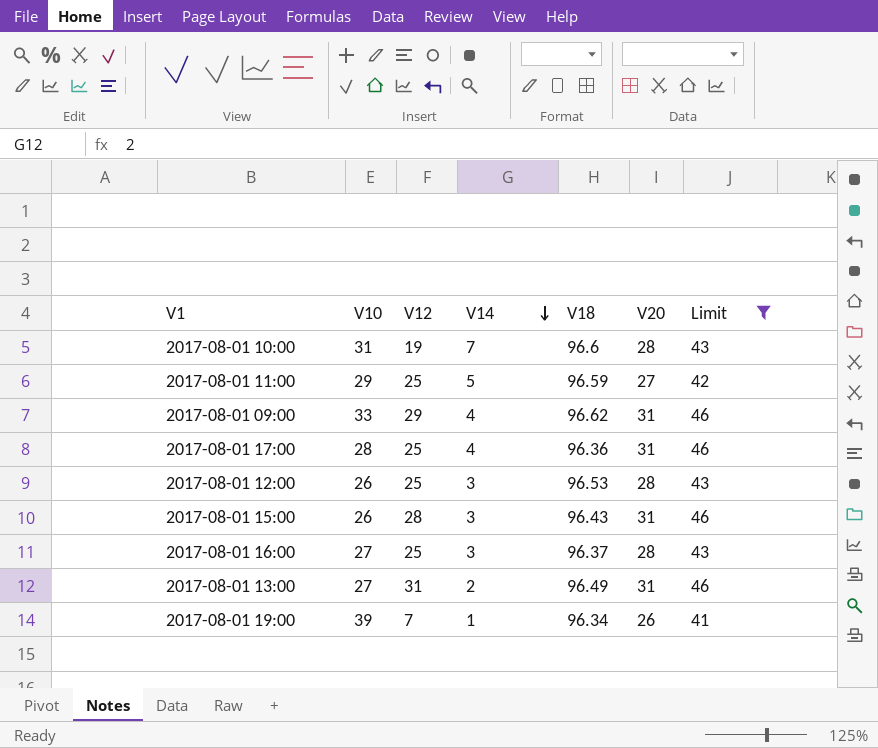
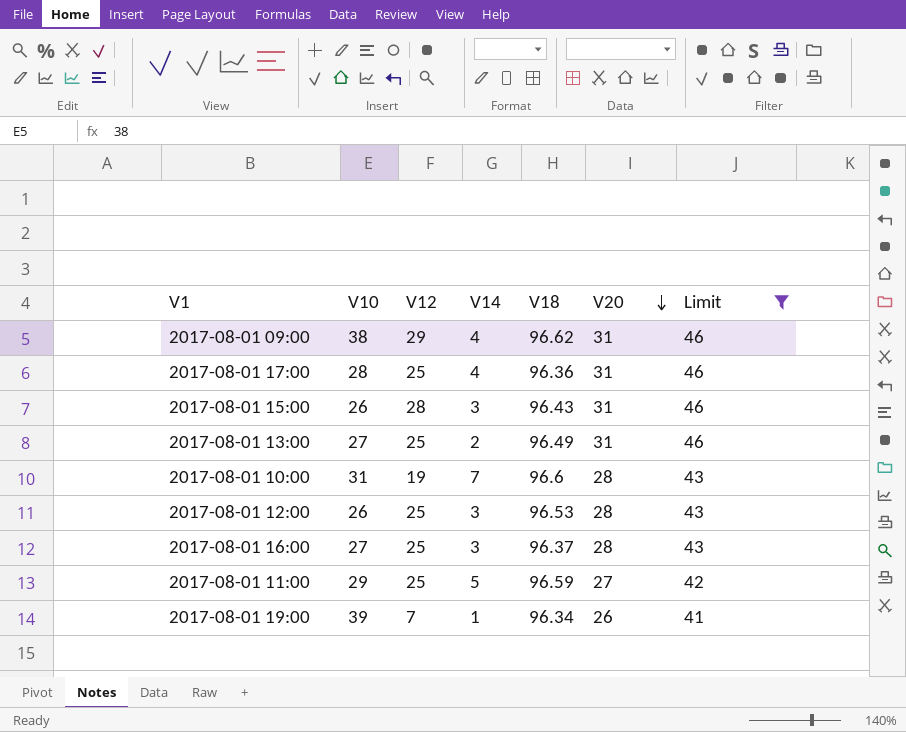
row order: V14 descending -> V20 descending
2017-08-01 09:00 | V10: 33 -> 38
2017-08-01 13:00 | V12: 31 -> 25

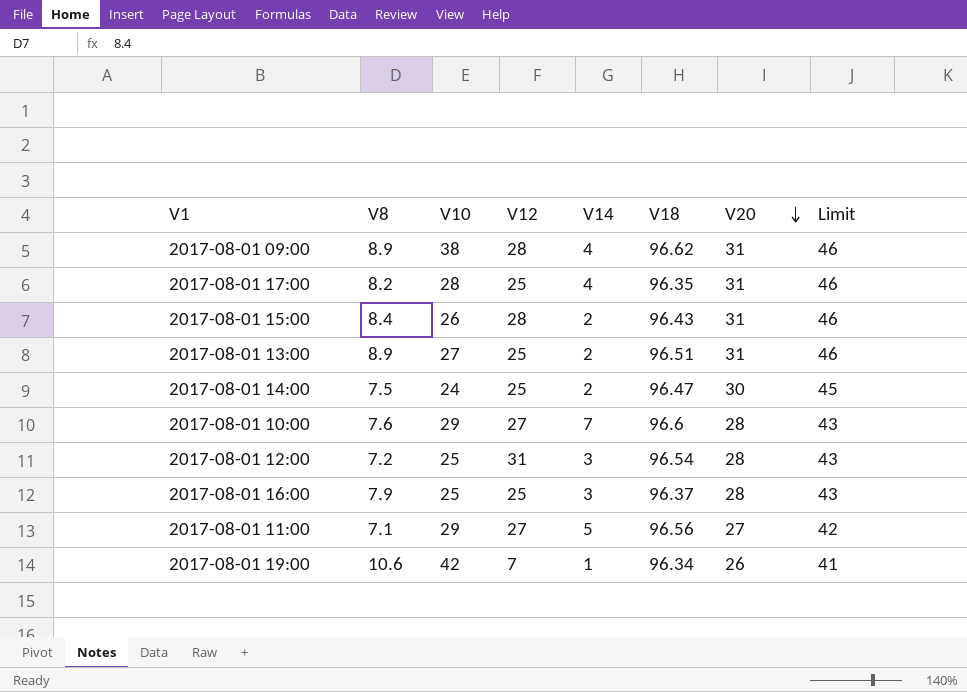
filter: Limit != 45 -> none
column V8 | position: none -> 2
2017-08-01 09:00 | V12: 29 -> 28
2017-08-01 17:00 | V18: 96.36 -> 96.35
2017-08-01 15:00 | V14: 3 -> 2
2017-08-01 13:00 | V18: 96.49 -> 96.51
2017-08-01 10:00 | V10: 31 -> 29
2017-08-01 10:00 | V12: 19 -> 27
2017-08-01 12:00 | V10: 26 -> 25
2017-08-01 12:00 | V12: 25 -> 31
2017-08-01 12:00 | V18: 96.53 -> 96.54
2017-08-01 16:00 | V10: 27 -> 25
2017-08-01 11:00 | V12: 25 -> 27
2017-08-01 11:00 | V18: 96.59 -> 96.56
2017-08-01 19:00 | V10: 39 -> 42

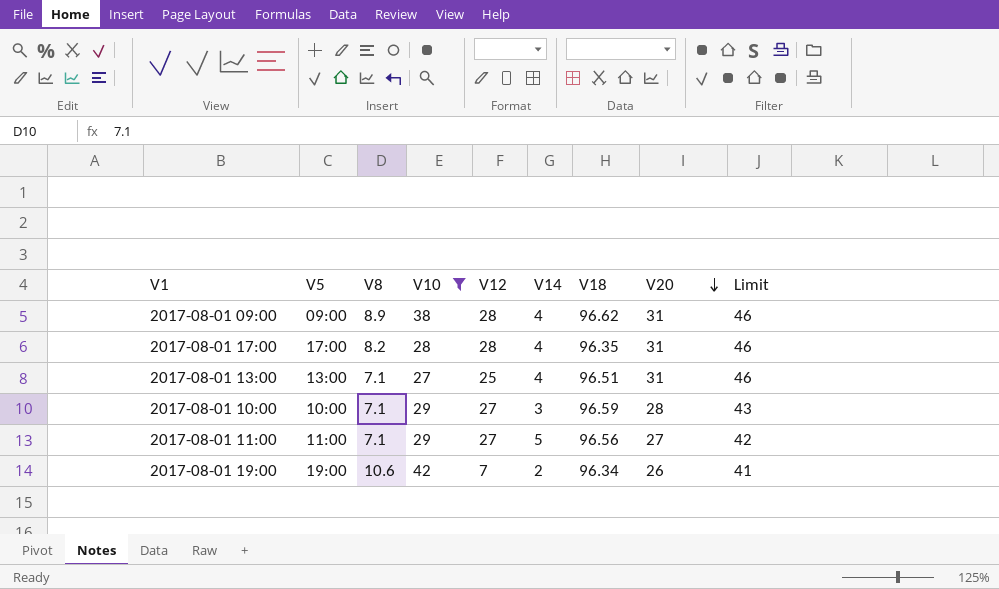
filter: none -> V10 >= 27
column V5 | position: none -> 2
2017-08-01 17:00 | V12: 25 -> 28
2017-08-01 13:00 | V8: 8.9 -> 7.1
2017-08-01 13:00 | V14: 2 -> 4
2017-08-01 10:00 | V8: 7.6 -> 7.1
2017-08-01 10:00 | V14: 7 -> 3
2017-08-01 10:00 | V18: 96.6 -> 96.59
2017-08-01 19:00 | V14: 1 -> 2

